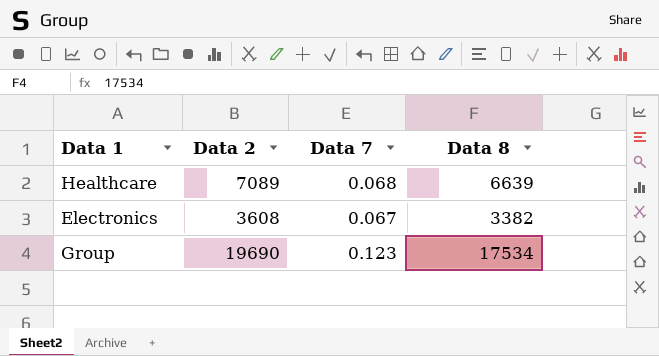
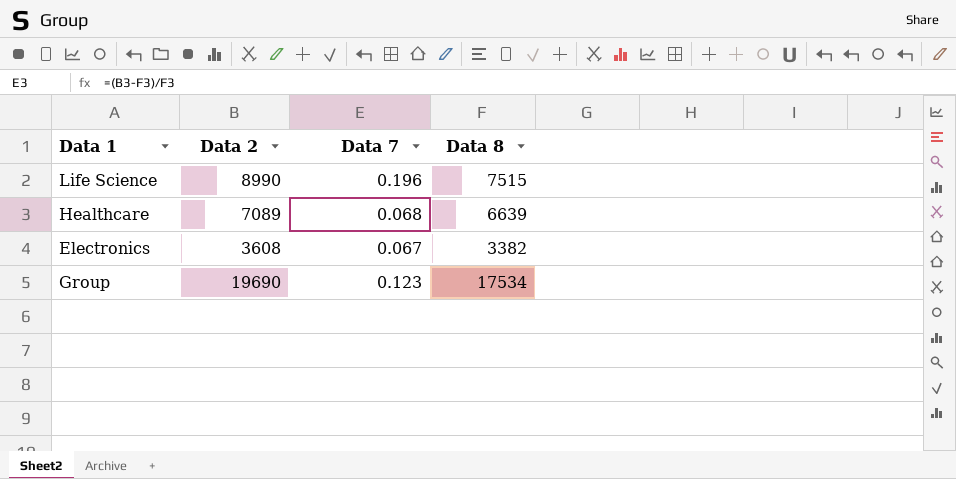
row Life Science: none -> 8990 | 0.196 | 7515

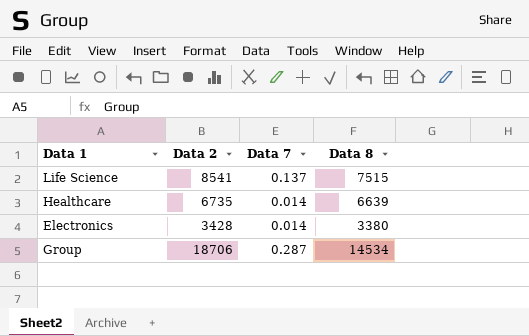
Life Science | Data 2: 8990 -> 8541
Life Science | Data 7: 0.196 -> 0.137
Healthcare | Data 2: 7089 -> 6735
Healthcare | Data 7: 0.068 -> 0.014
Electronics | Data 2: 3608 -> 3428
Electronics | Data 7: 0.067 -> 0.014
Electronics | Data 8: 3382 -> 3380
Group | Data 2: 19690 -> 18706
Group | Data 7: 0.123 -> 0.287
Group | Data 8: 17534 -> 14534

